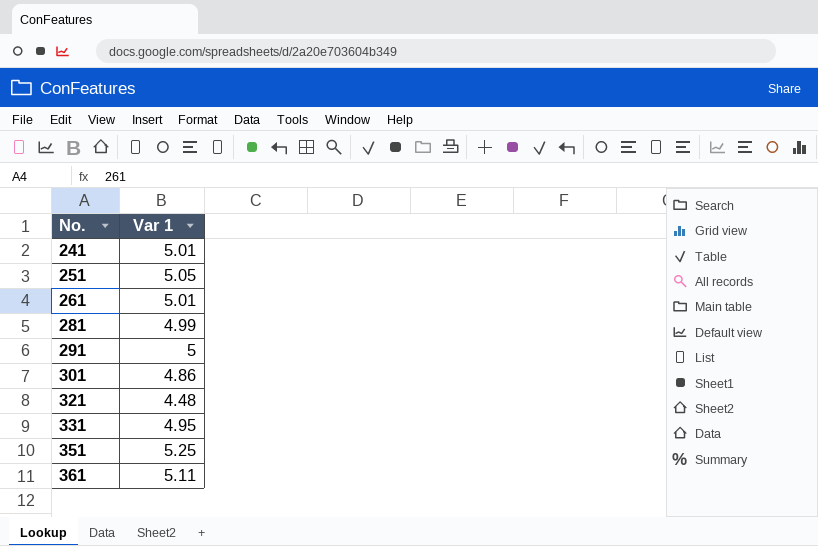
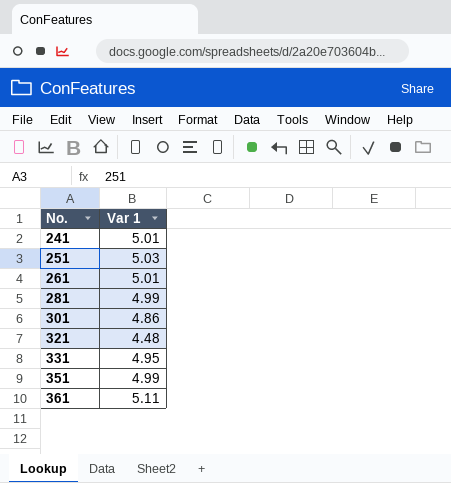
row 291: 5 -> none
251 | Var 1: 5.05 -> 5.03
351 | Var 1: 5.25 -> 4.99

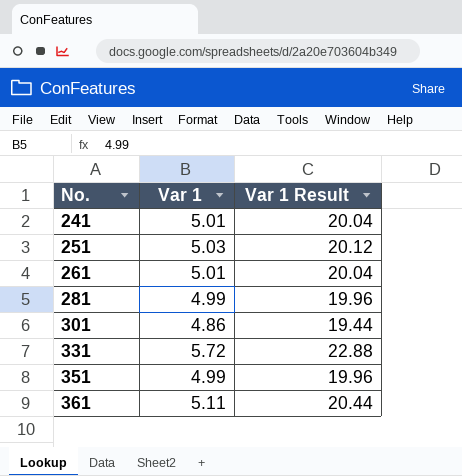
column Var 1 Result | formula: none -> [Var 1] * 4
row 321: 4.48 -> none
331 | Var 1: 4.95 -> 5.72

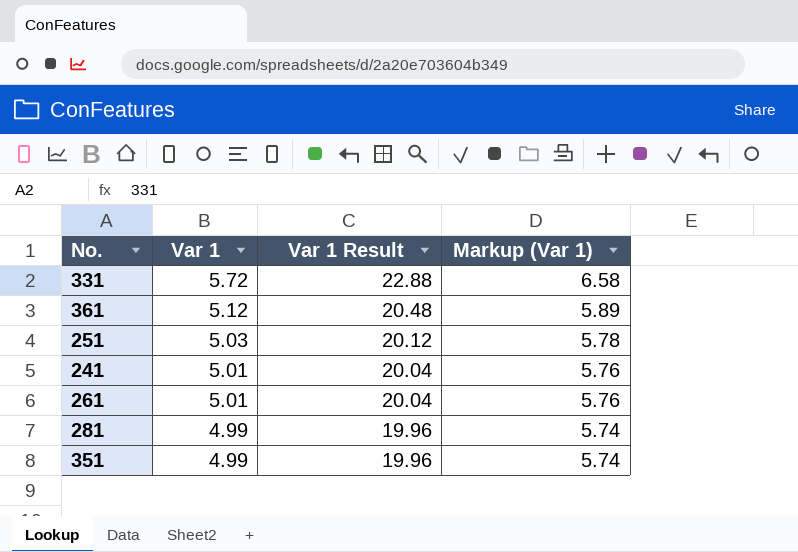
row order: No. ascending -> Var 1 descending
column Markup (Var 1) | formula: none -> [Var 1] * 1.15
row 301: 4.86 | 19.44 -> none
361 | Var 1: 5.11 -> 5.12
361 | Var 1 Result: 20.44 -> 20.48

